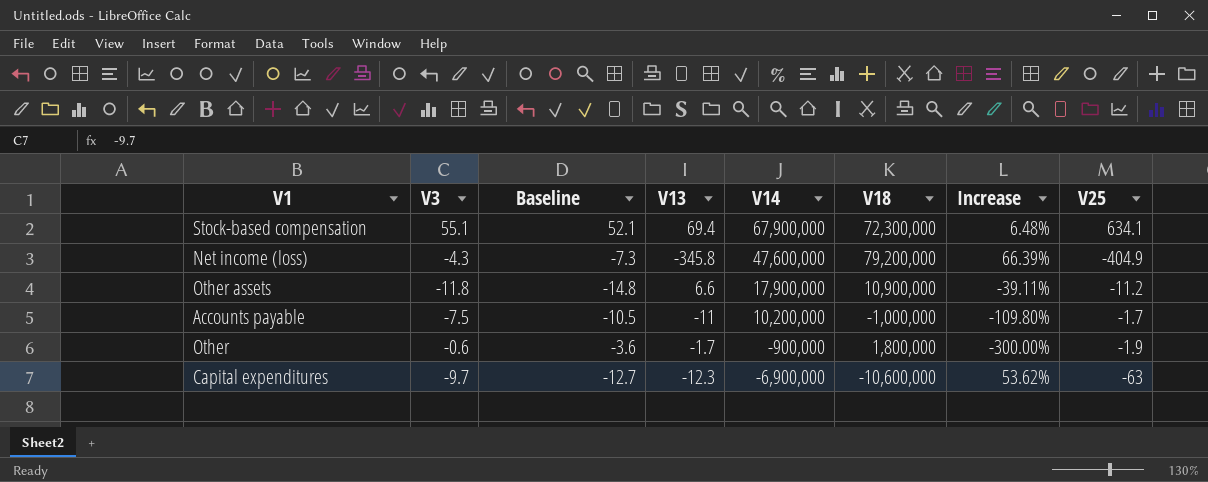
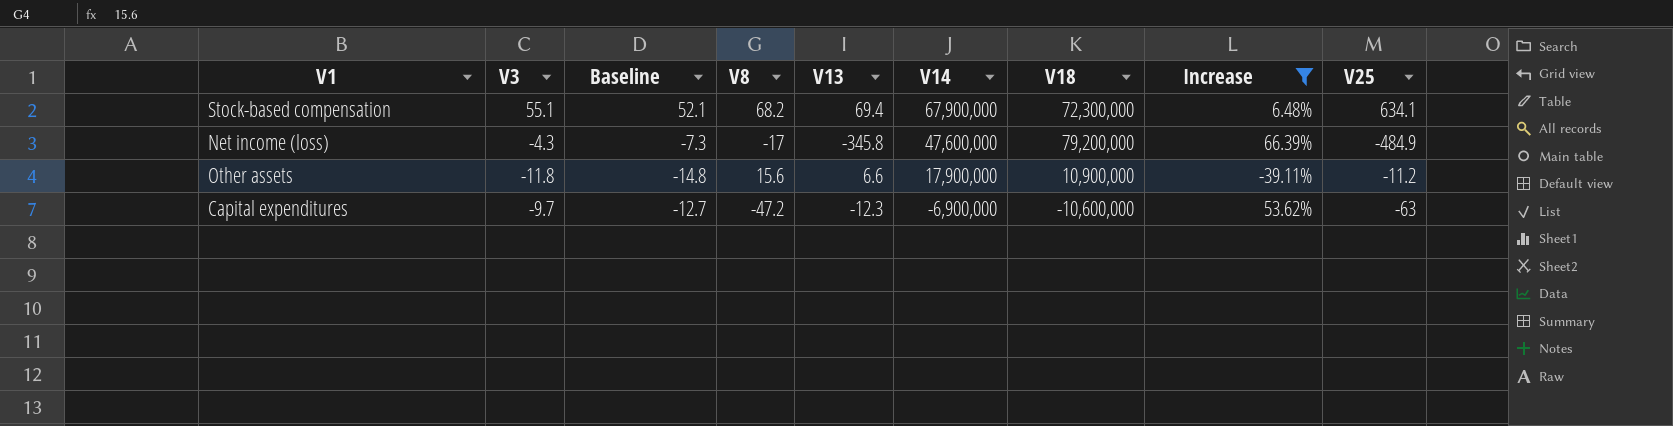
filter: none -> Increase >= -39.11%
column V8 | position: none -> 4
Net income (loss) | V25: -404.9 -> -484.9

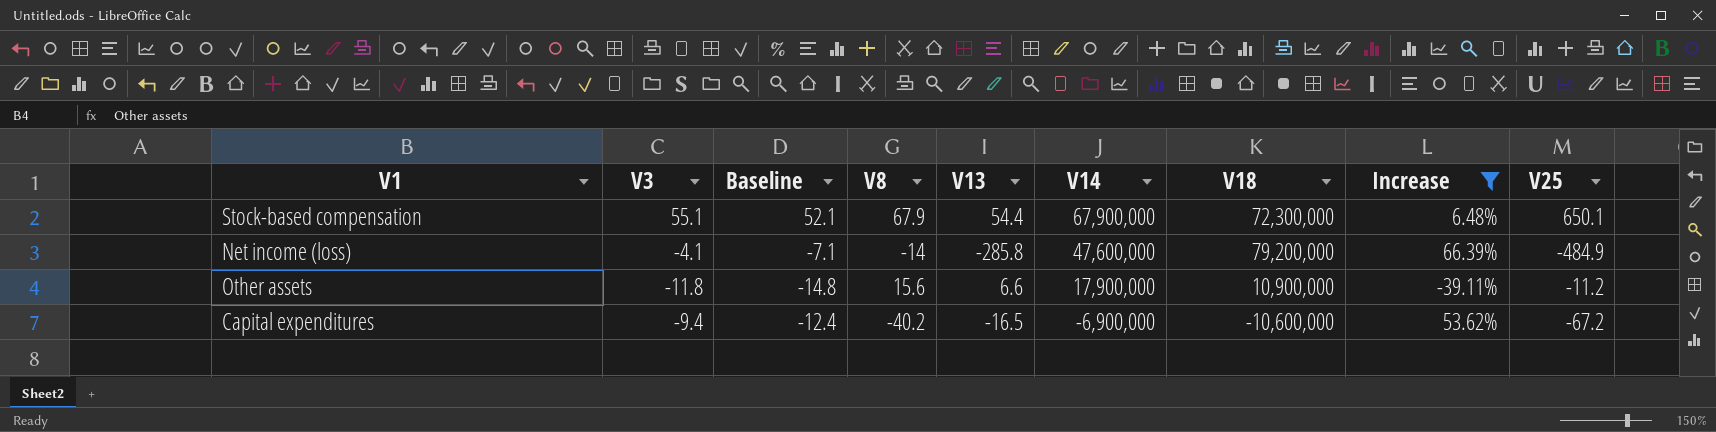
Stock-based compensation | V8: 68.2 -> 67.9
Stock-based compensation | V13: 69.4 -> 54.4
Stock-based compensation | V25: 634.1 -> 650.1
Net income (loss) | V3: -4.3 -> -4.1
Net income (loss) | Baseline: -7.3 -> -7.1
Net income (loss) | V8: -17 -> -14
Net income (loss) | V13: -345.8 -> -285.8
Capital expenditures | V3: -9.7 -> -9.4
Capital expenditures | Baseline: -12.7 -> -12.4
Capital expenditures | V8: -47.2 -> -40.2
Capital expenditures | V13: -12.3 -> -16.5
Capital expenditures | V25: -63 -> -67.2

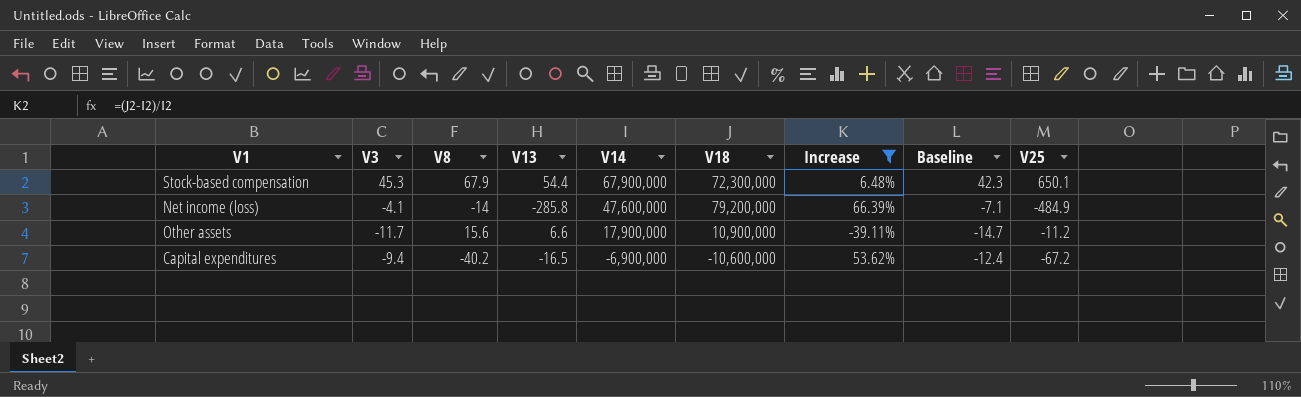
column Baseline | position: 3 -> 8
Stock-based compensation | V3: 55.1 -> 45.3
Stock-based compensation | Baseline: 52.1 -> 42.3
Other assets | V3: -11.8 -> -11.7
Other assets | Baseline: -14.8 -> -14.7

